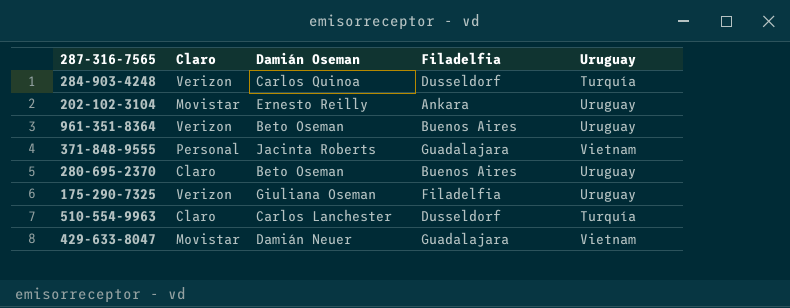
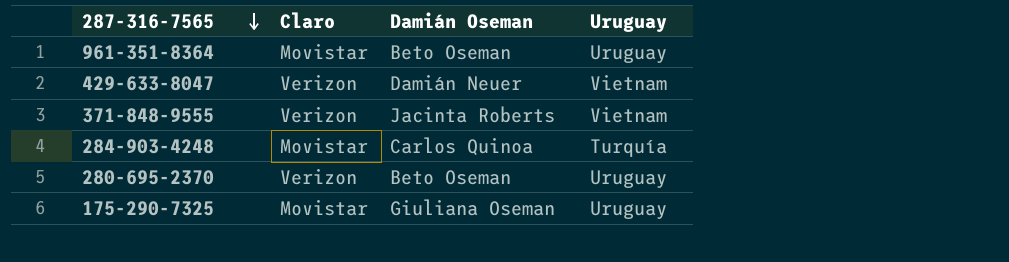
row order: none -> 287-316-7565 descending
column Filadelfia | position: 4 -> none
row 202-102-3104: Movistar | Ernesto Reilly | Ankara | Uruguay -> none
row 510-554-9963: Claro | Carlos Lanchester | Dusseldorf | Turquía -> none
961-351-8364 | Claro: Verizon -> Movistar
429-633-8047 | Claro: Movistar -> Verizon
371-848-9555 | Claro: Personal -> Verizon
284-903-4248 | Claro: Verizon -> Movistar
280-695-2370 | Claro: Claro -> Verizon
175-290-7325 | Claro: Verizon -> Movistar

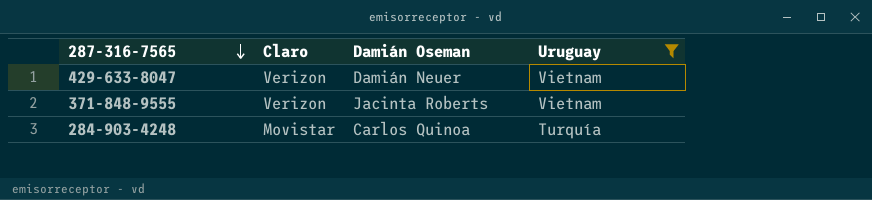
filter: none -> Uruguay != Uruguay

